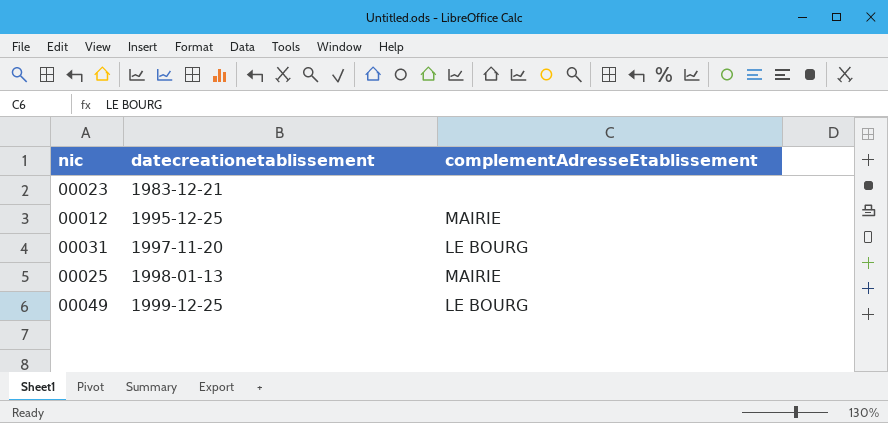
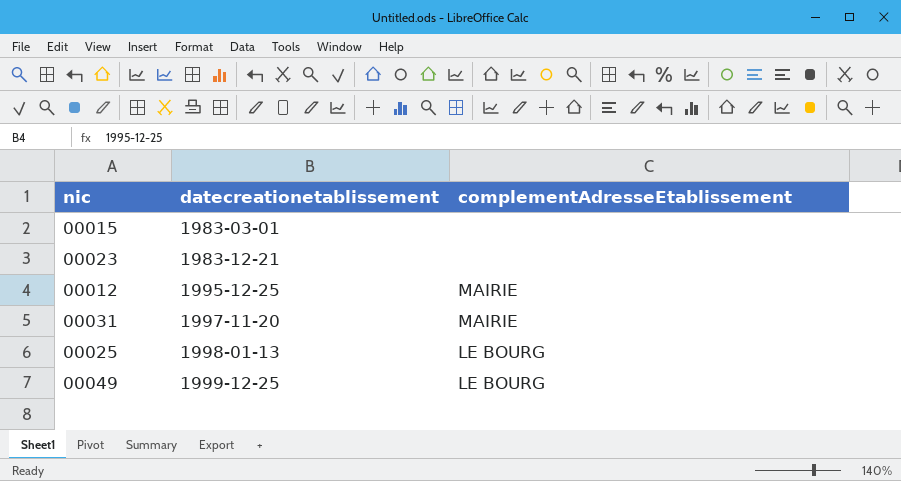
row 00015: none -> 1983-03-01 | none
00031 | complementAdresseEtablissement: LE BOURG -> MAIRIE
00025 | complementAdresseEtablissement: MAIRIE -> LE BOURG

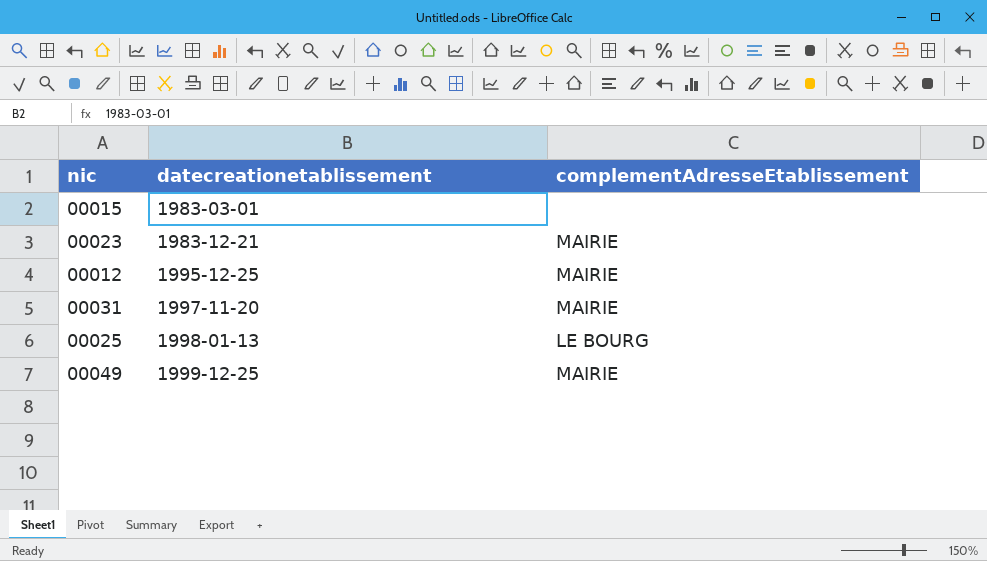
00023 | complementAdresseEtablissement: none -> MAIRIE
00049 | complementAdresseEtablissement: LE BOURG -> MAIRIE

